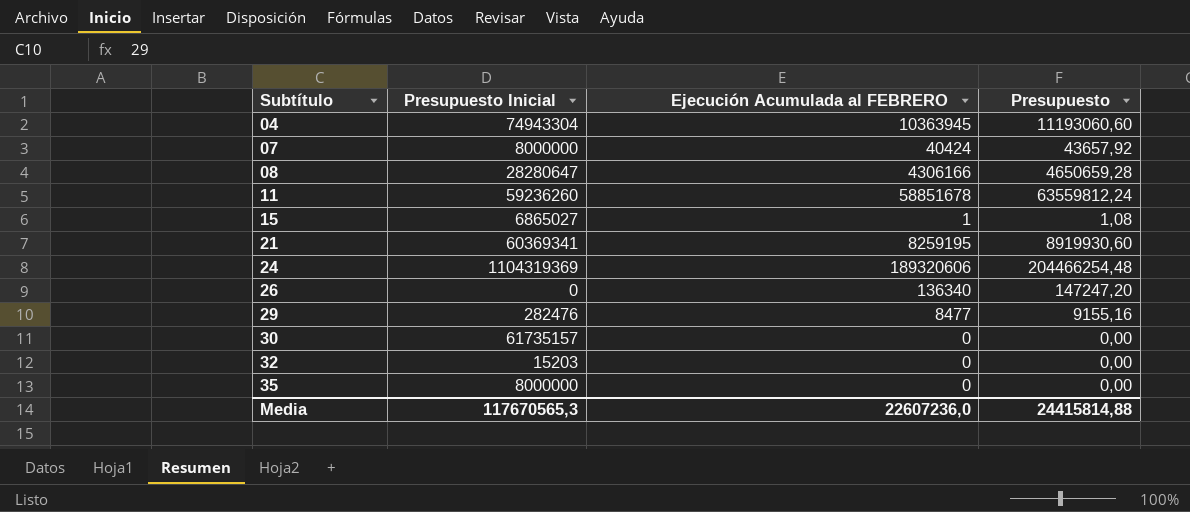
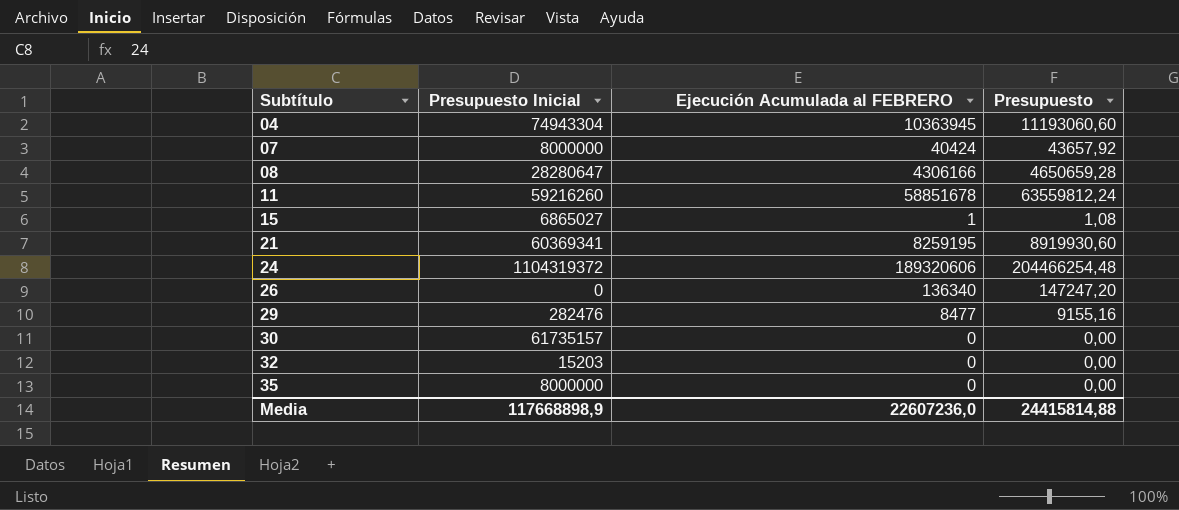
11 | Presupuesto Inicial: 59236260 -> 59216260
24 | Presupuesto Inicial: 1104319369 -> 1104319372
Media | Presupuesto Inicial: 117670565,3 -> 117668898,9

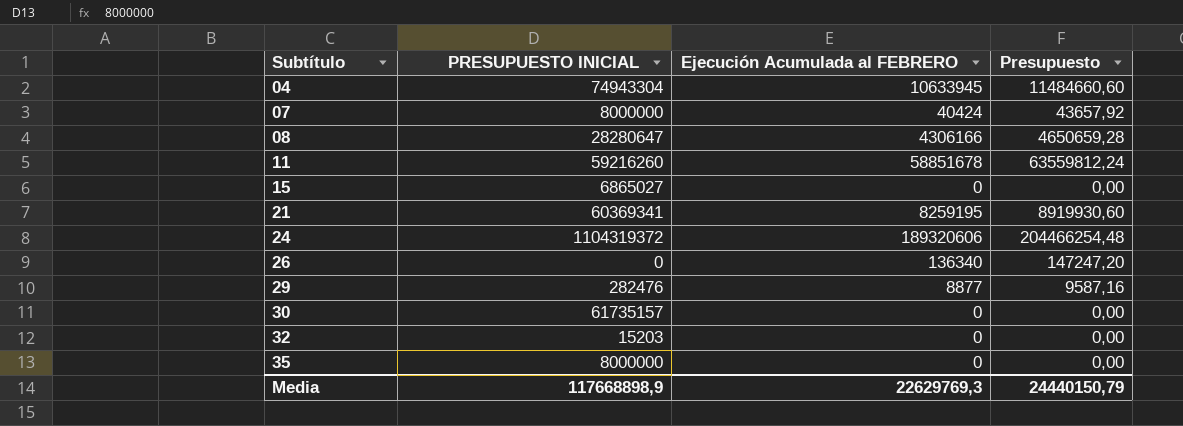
column name: Presupuesto Inicial -> PRESUPUESTO INICIAL
04 | Ejecución Acumulada al FEBRERO: 10363945 -> 10633945
04 | Presupuesto: 11193060,60 -> 11484660,60
15 | Ejecución Acumulada al FEBRERO: 1 -> 0
15 | Presupuesto: 1,08 -> 0,00
29 | Ejecución Acumulada al FEBRERO: 8477 -> 8877
29 | Presupuesto: 9155,16 -> 9587,16
Media | Ejecución Acumulada al FEBRERO: 22607236,0 -> 22629769,3
Media | Presupuesto: 24415814,88 -> 24440150,79

